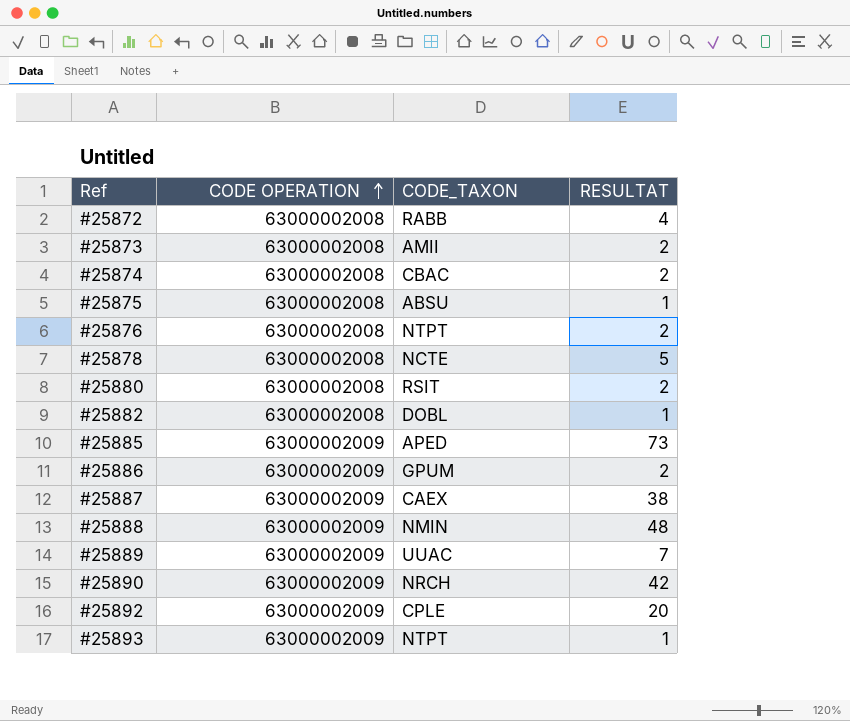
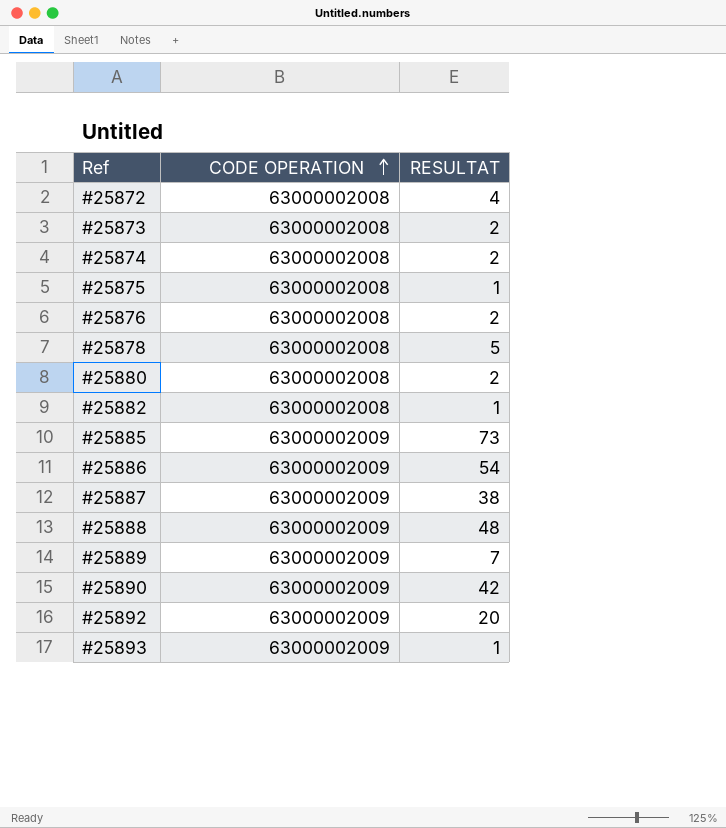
column CODE_TAXON | position: 3 -> none
#25886 | RESULTAT: 2 -> 54

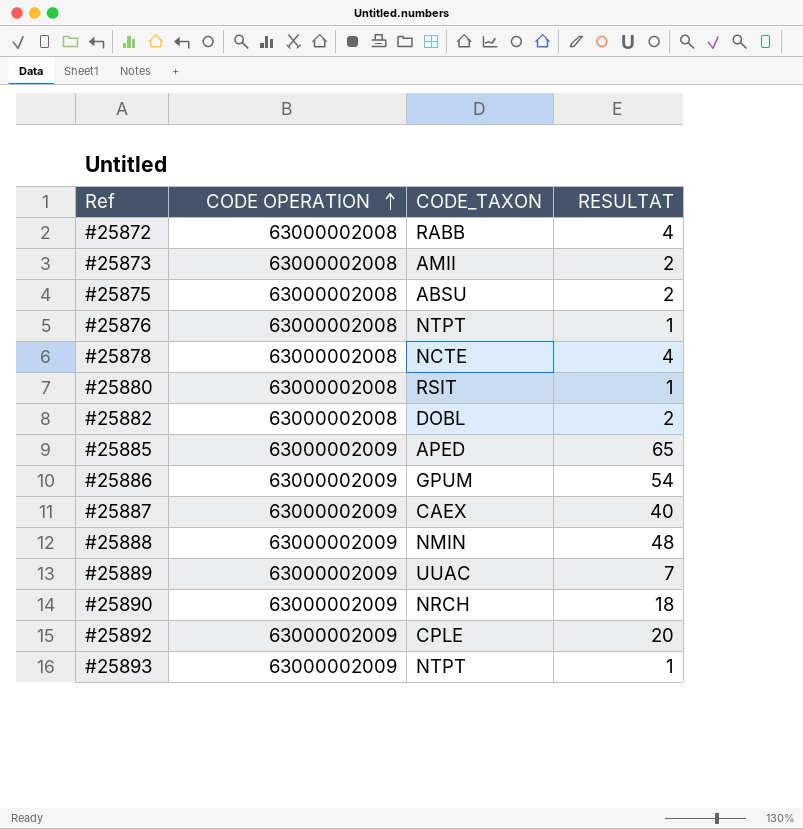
column CODE_TAXON | position: none -> 3
row #25874: 63000002008 | 2 -> none
#25875 | RESULTAT: 1 -> 2
#25876 | RESULTAT: 2 -> 1
#25878 | RESULTAT: 5 -> 4
#25880 | RESULTAT: 2 -> 1
#25882 | RESULTAT: 1 -> 2
#25885 | RESULTAT: 73 -> 65
#25887 | RESULTAT: 38 -> 40
#25890 | RESULTAT: 42 -> 18

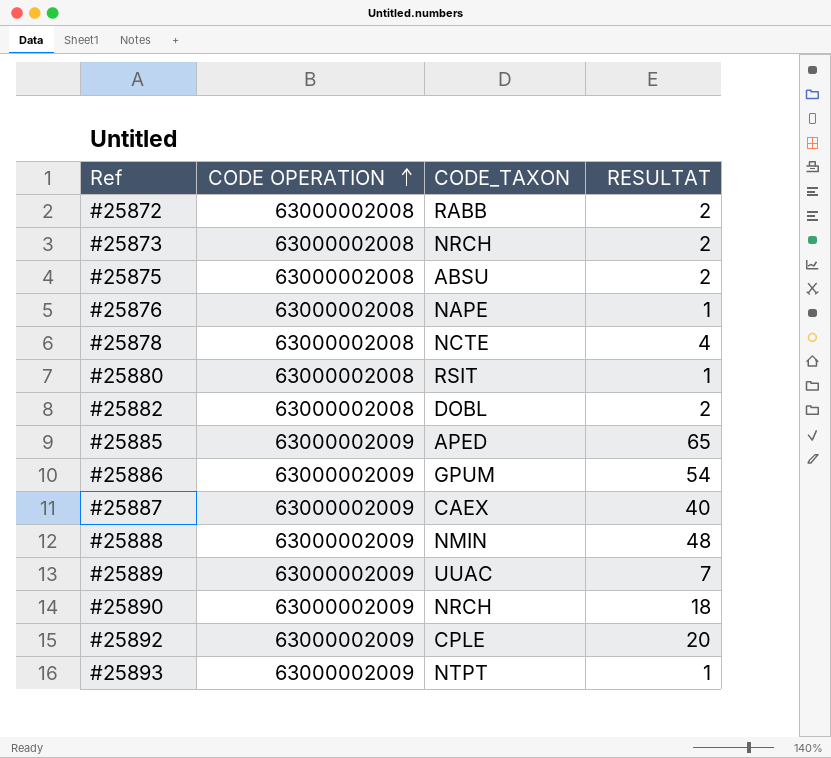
#25872 | RESULTAT: 4 -> 2
#25873 | CODE_TAXON: AMII -> NRCH
#25876 | CODE_TAXON: NTPT -> NAPE

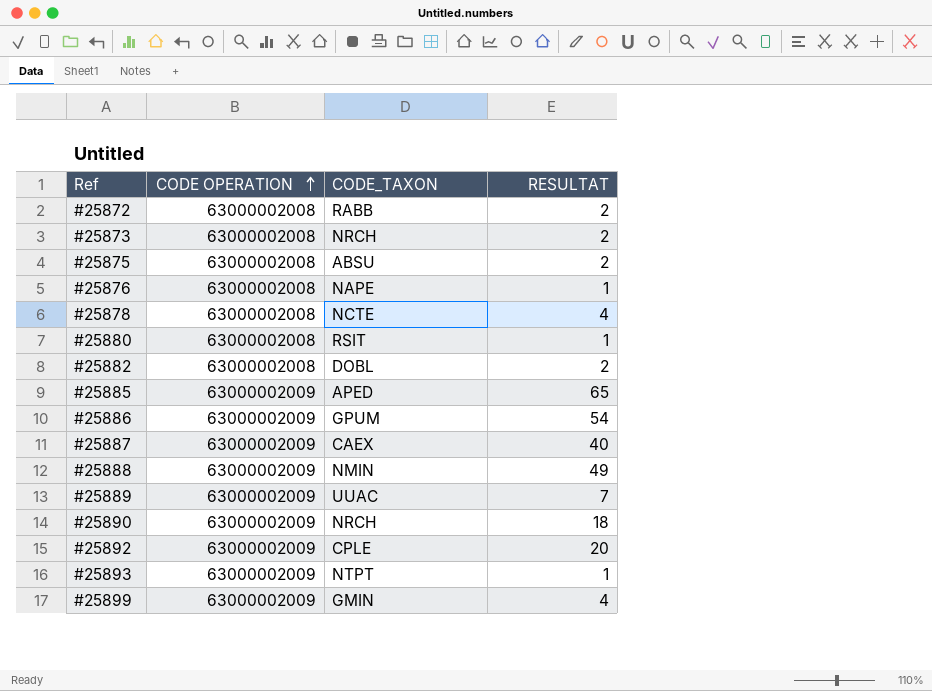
#25888 | RESULTAT: 48 -> 49
row #25899: none -> 63000002009 | GMIN | 4

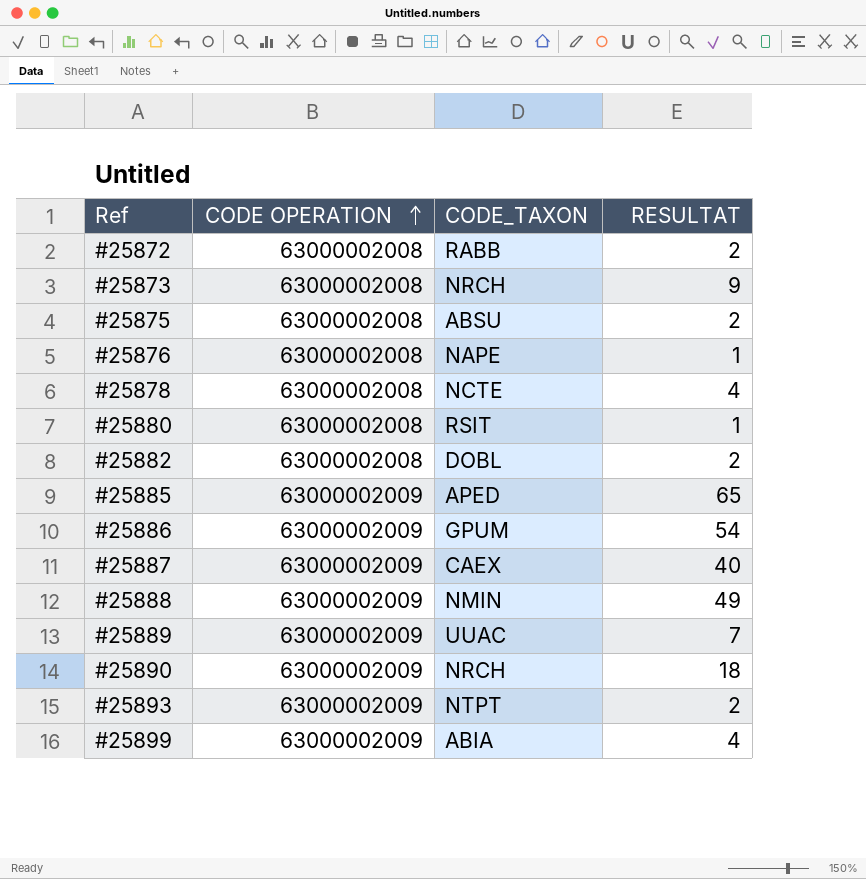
row #25892: 63000002009 | CPLE | 20 -> none
#25873 | RESULTAT: 2 -> 9
#25893 | RESULTAT: 1 -> 2
#25899 | CODE_TAXON: GMIN -> ABIA

